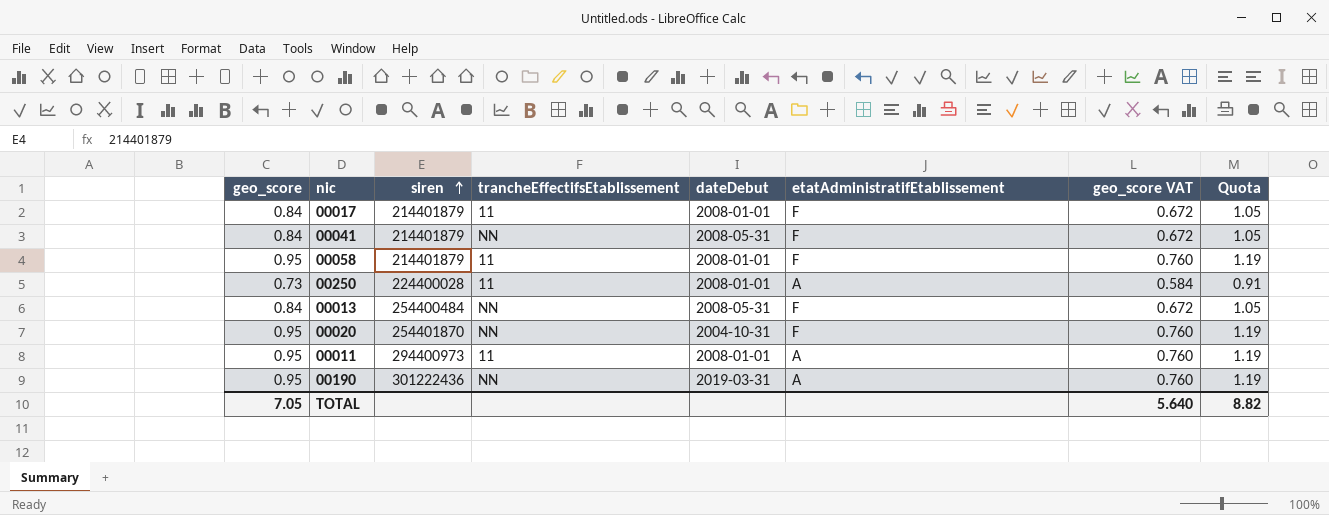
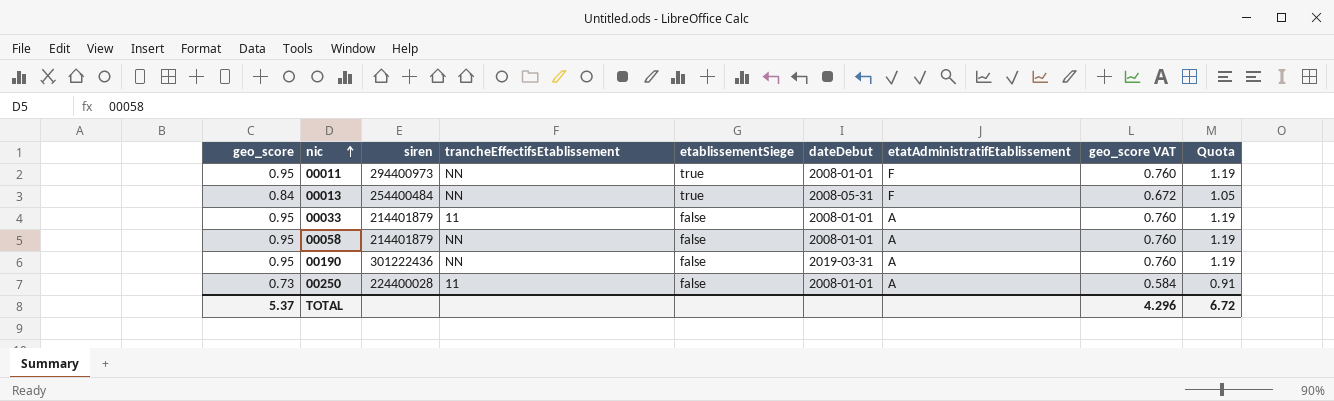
row order: siren ascending -> nic ascending
column etablissementSiege | position: none -> 5
row 00017: 0.84 | 214401879 | 11 | 2008-01-01 | F | 0.672 | 1.05 -> none
row 00041: 0.84 | 214401879 | NN | 2008-05-31 | F | 0.672 | 1.05 -> none
row 00020: 0.95 | 254401870 | NN | 2004-10-31 | F | 0.760 | 1.19 -> none
00011 | trancheEffectifsEtablissement: 11 -> NN
00011 | etatAdministratifEtablissement: A -> F
row 00033: none -> 0.95 | 214401879 | 11 | false | 2008-01-01 | A | 0.760 | 1.19
00058 | trancheEffectifsEtablissement: 11 -> NN
00058 | etatAdministratifEtablissement: F -> A
TOTAL | geo_score: 7.05 -> 5.37
TOTAL | geo_score VAT: 5.640 -> 4.296
TOTAL | Quota: 8.82 -> 6.72

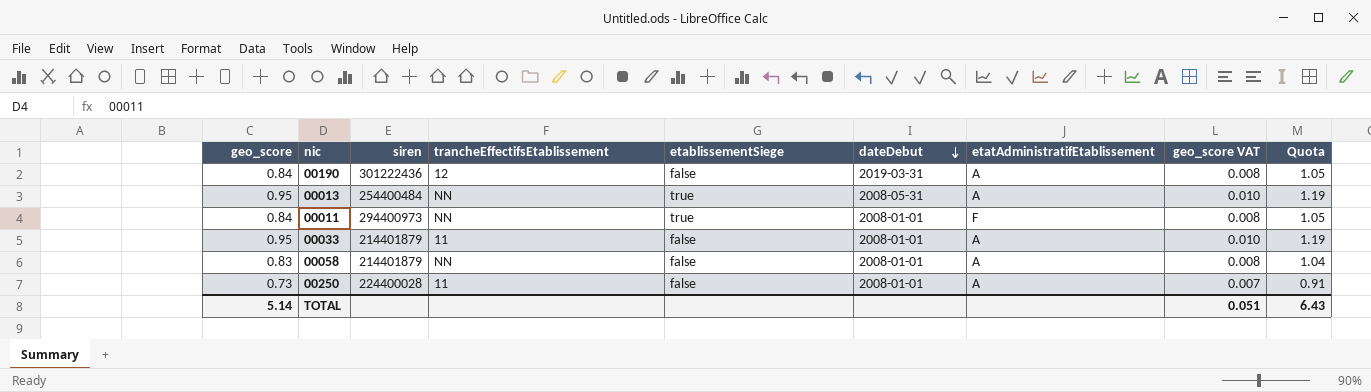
row order: nic ascending -> dateDebut descending
column geo_score VAT | formula: [geo_score] * 0.8 -> [geo_score] * 0.01
00190 | geo_score: 0.95 -> 0.84
00190 | trancheEffectifsEtablissement: NN -> 12
00190 | Quota: 1.19 -> 1.05
00013 | geo_score: 0.84 -> 0.95
00013 | etatAdministratifEtablissement: F -> A
00013 | Quota: 1.05 -> 1.19
00011 | geo_score: 0.95 -> 0.84
00011 | Quota: 1.19 -> 1.05
00058 | geo_score: 0.95 -> 0.83
00058 | Quota: 1.19 -> 1.04
TOTAL | geo_score: 5.37 -> 5.14
TOTAL | geo_score VAT: 4.296 -> 0.051
TOTAL | Quota: 6.72 -> 6.43

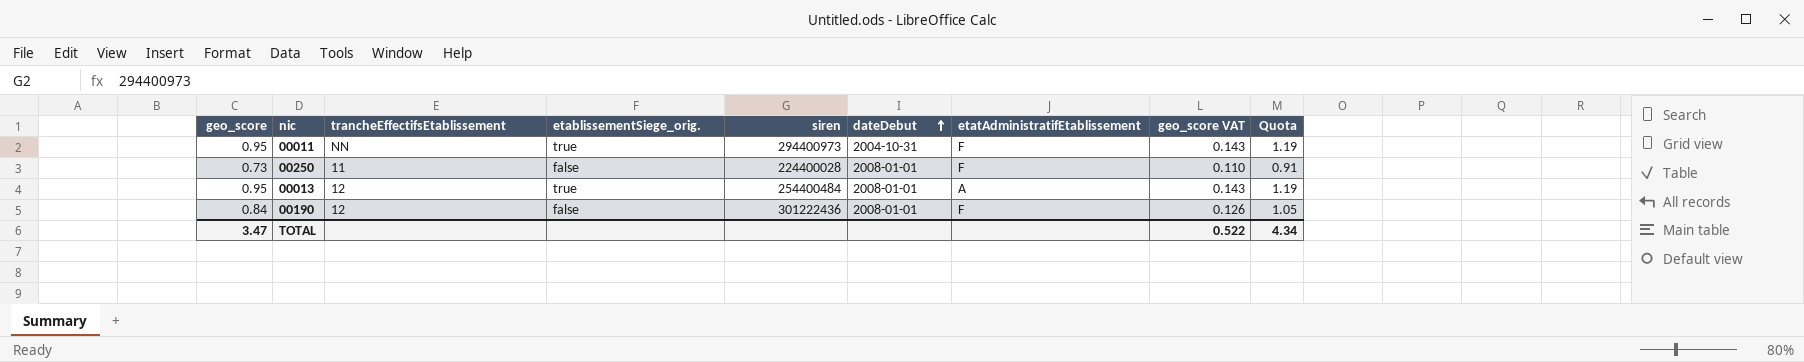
row order: dateDebut descending -> dateDebut ascending
column name: etablissementSiege -> etablissementSiege_orig.
column siren | position: 3 -> 5
column geo_score VAT | formula: [geo_score] * 0.01 -> [geo_score] * 0.15
row 00033: 0.95 | 214401879 | 11 | false | 2008-01-01 | A | 0.010 | 1.19 -> none
row 00058: 0.83 | 214401879 | NN | false | 2008-01-01 | A | 0.008 | 1.04 -> none
00011 | geo_score: 0.84 -> 0.95
00011 | dateDebut: 2008-01-01 -> 2004-10-31
00011 | Quota: 1.05 -> 1.19
00250 | etatAdministratifEtablissement: A -> F
00013 | trancheEffectifsEtablissement: NN -> 12
00013 | dateDebut: 2008-05-31 -> 2008-01-01
00190 | dateDebut: 2019-03-31 -> 2008-01-01
00190 | etatAdministratifEtablissement: A -> F
TOTAL | geo_score: 5.14 -> 3.47
TOTAL | geo_score VAT: 0.051 -> 0.522
TOTAL | Quota: 6.43 -> 4.34

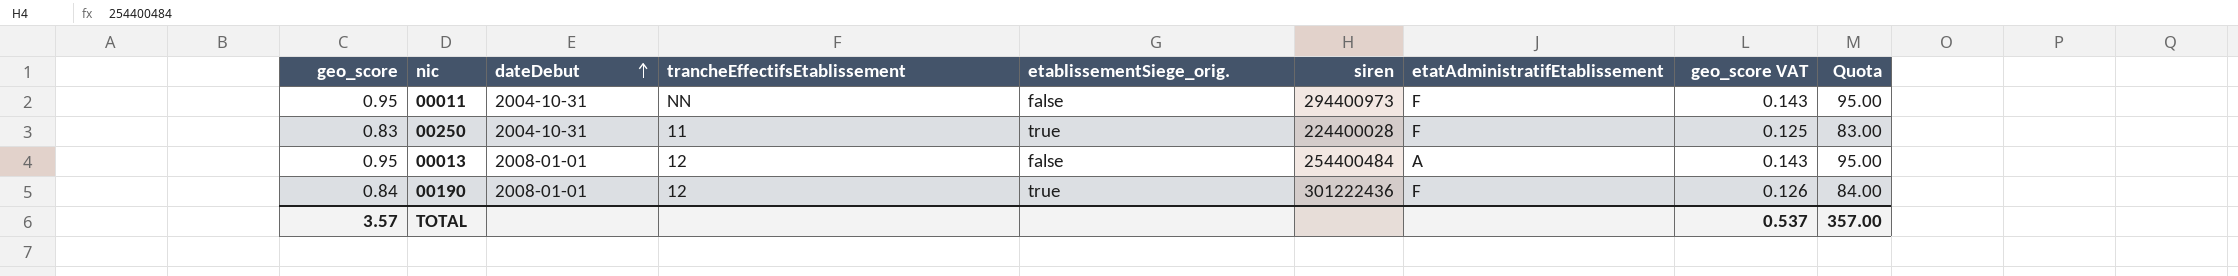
column dateDebut | position: 6 -> 3
column Quota | formula: [geo_score] * 1.25 -> [geo_score] * 100
00011 | etablissementSiege_orig.: true -> false
00250 | geo_score: 0.73 -> 0.83
00250 | dateDebut: 2008-01-01 -> 2004-10-31
00250 | etablissementSiege_orig.: false -> true
00250 | geo_score VAT: 0.110 -> 0.125
00013 | etablissementSiege_orig.: true -> false
00190 | etablissementSiege_orig.: false -> true
TOTAL | geo_score: 3.47 -> 3.57
TOTAL | geo_score VAT: 0.522 -> 0.537
TOTAL | Quota: 4.34 -> 357.00

